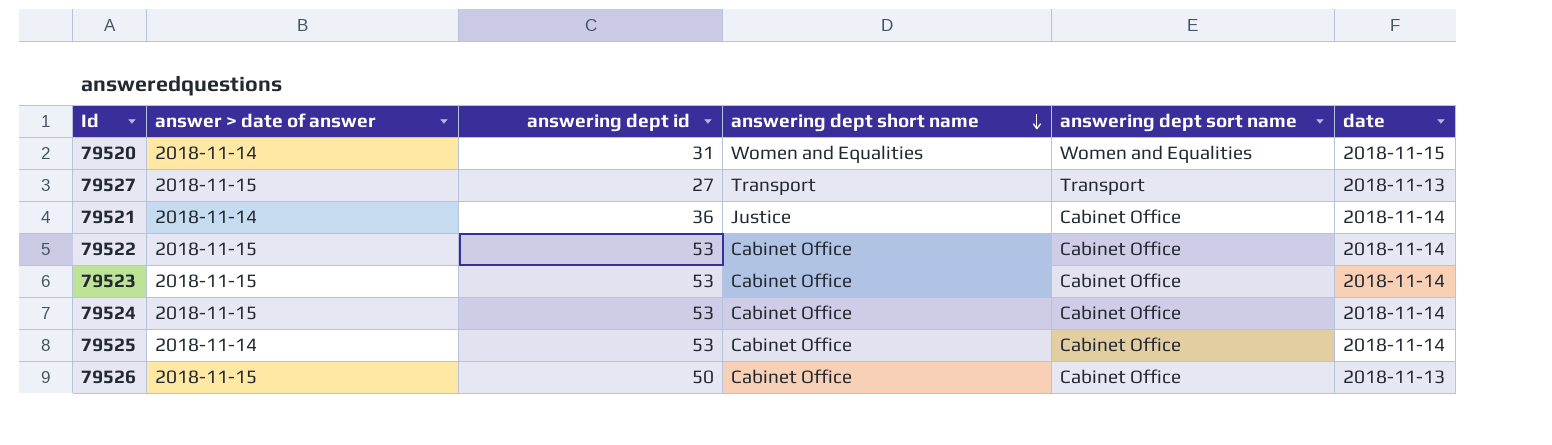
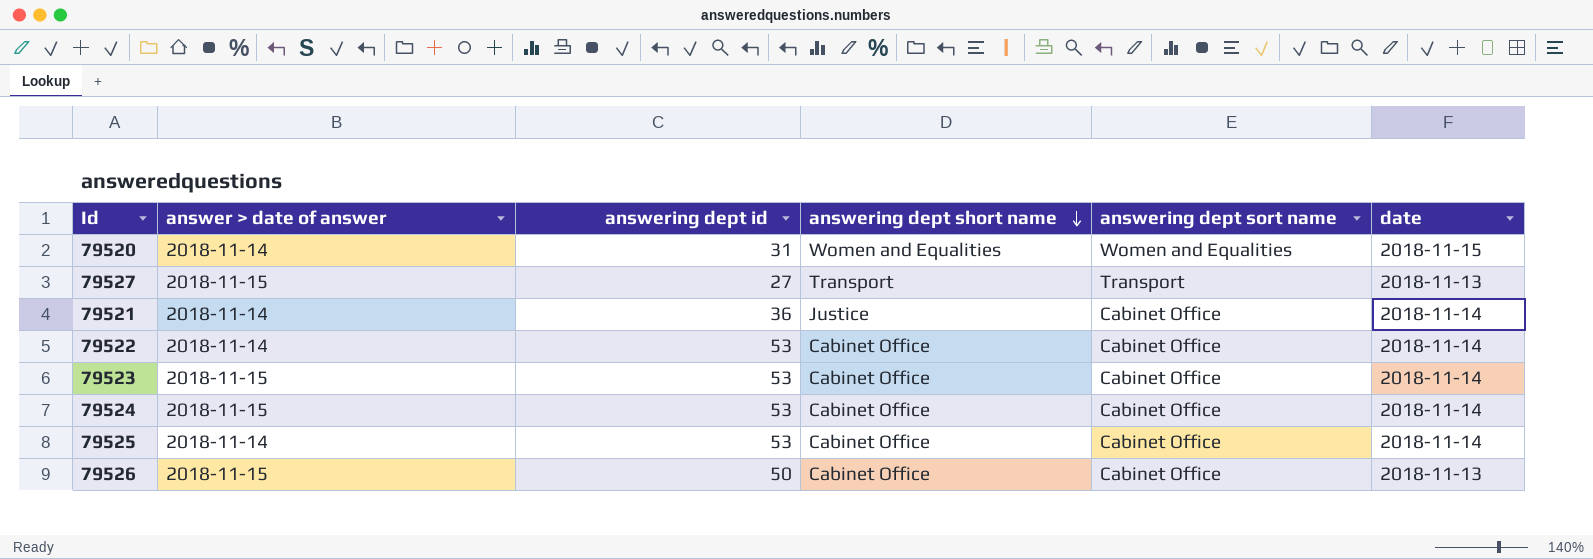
79522 | answer > date of answer: 2018-11-15 -> 2018-11-14

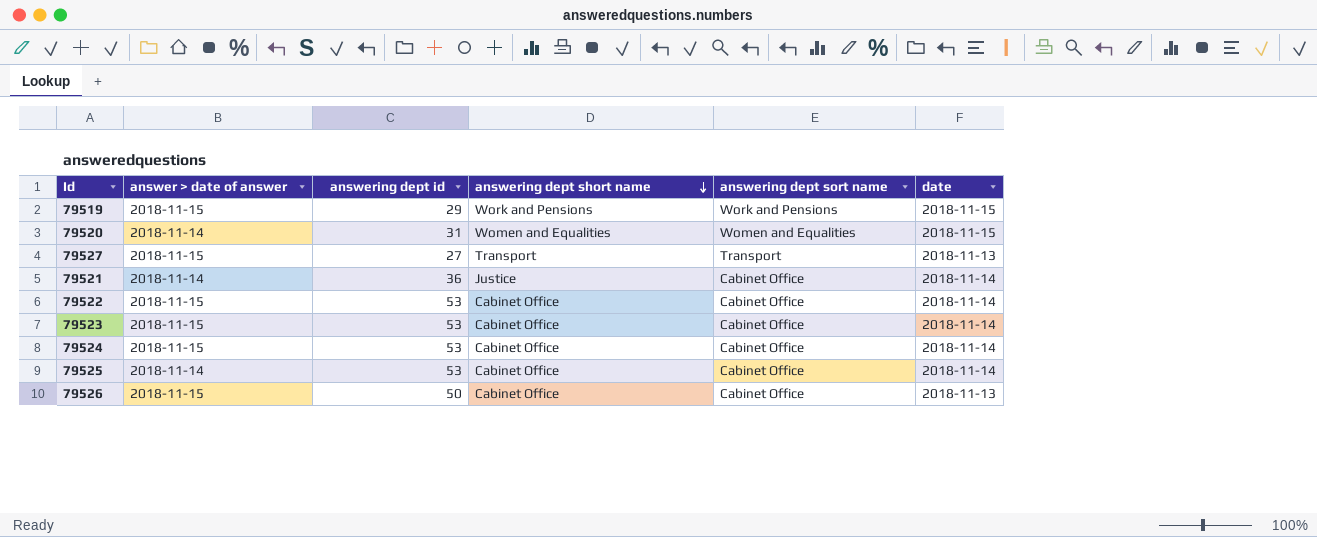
row 79519: none -> 2018-11-15 | 29 | Work and Pensions | Work and Pensions | 2018-11-15
79522 | answer > date of answer: 2018-11-14 -> 2018-11-15

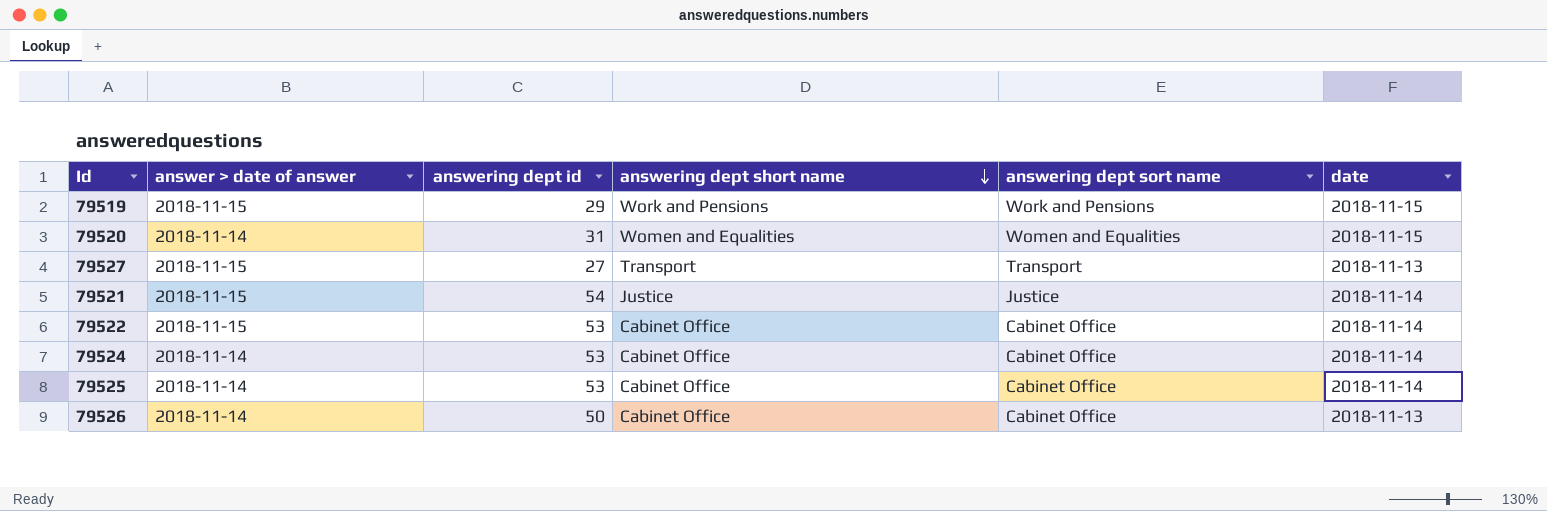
row 79523: 2018-11-15 | 53 | Cabinet Office | Cabinet Office | 2018-11-14 -> none
79521 | answer > date of answer: 2018-11-14 -> 2018-11-15
79521 | answering dept id: 36 -> 54
79521 | answering dept sort name: Cabinet Office -> Justice
79524 | answer > date of answer: 2018-11-15 -> 2018-11-14
79526 | answer > date of answer: 2018-11-15 -> 2018-11-14

